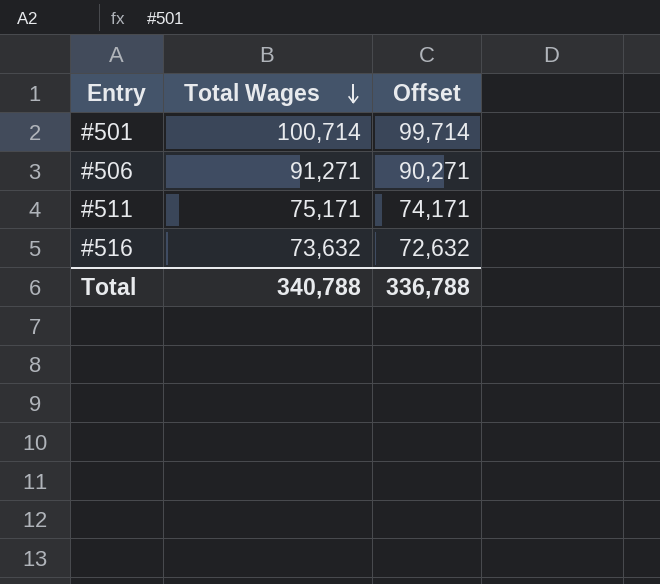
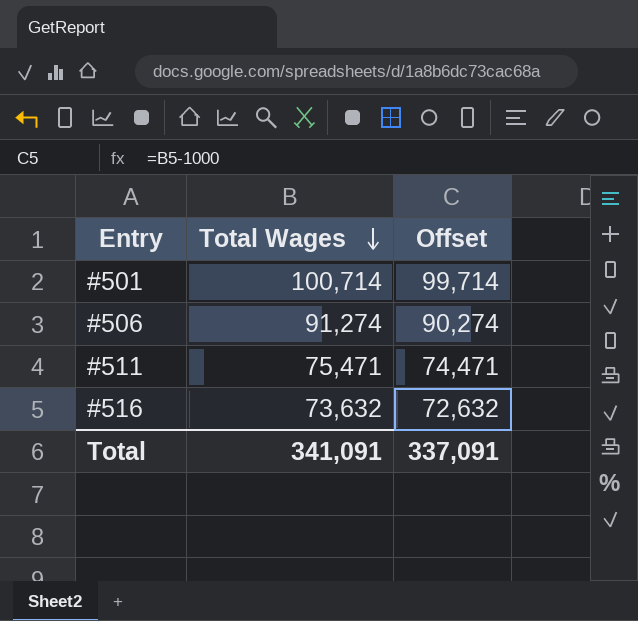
#506 | Total Wages: 91,271 -> 91,274
#506 | Offset: 90,271 -> 90,274
#511 | Total Wages: 75,171 -> 75,471
#511 | Offset: 74,171 -> 74,471
Total | Total Wages: 340,788 -> 341,091
Total | Offset: 336,788 -> 337,091

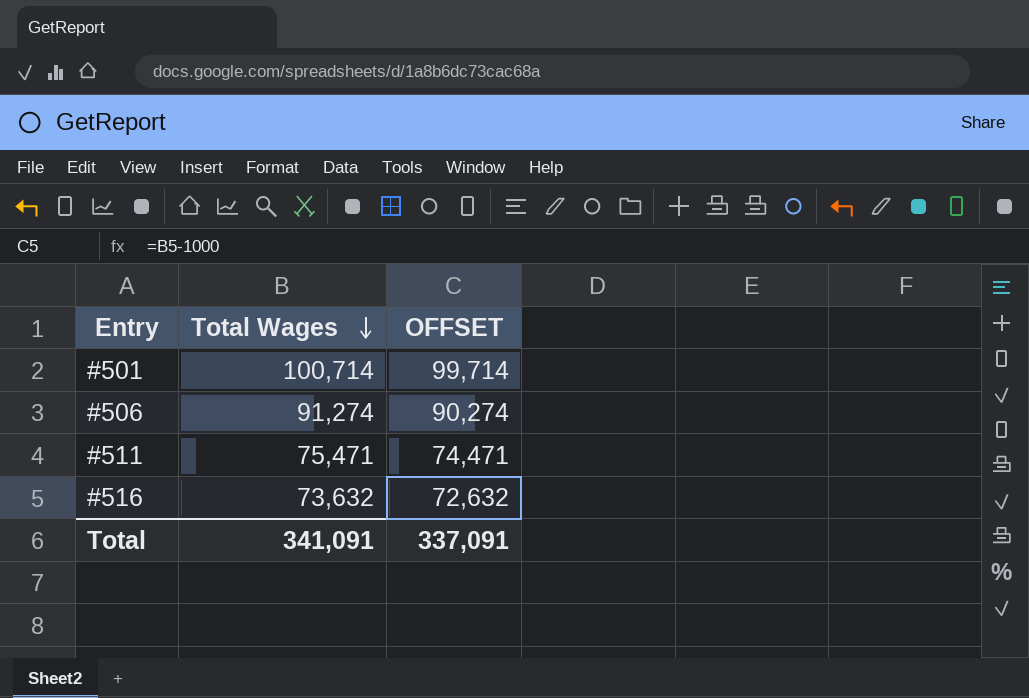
column name: Offset -> OFFSET

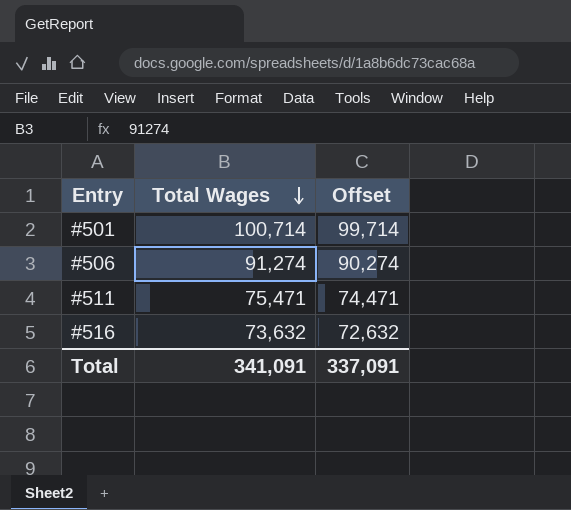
column name: OFFSET -> Offset

